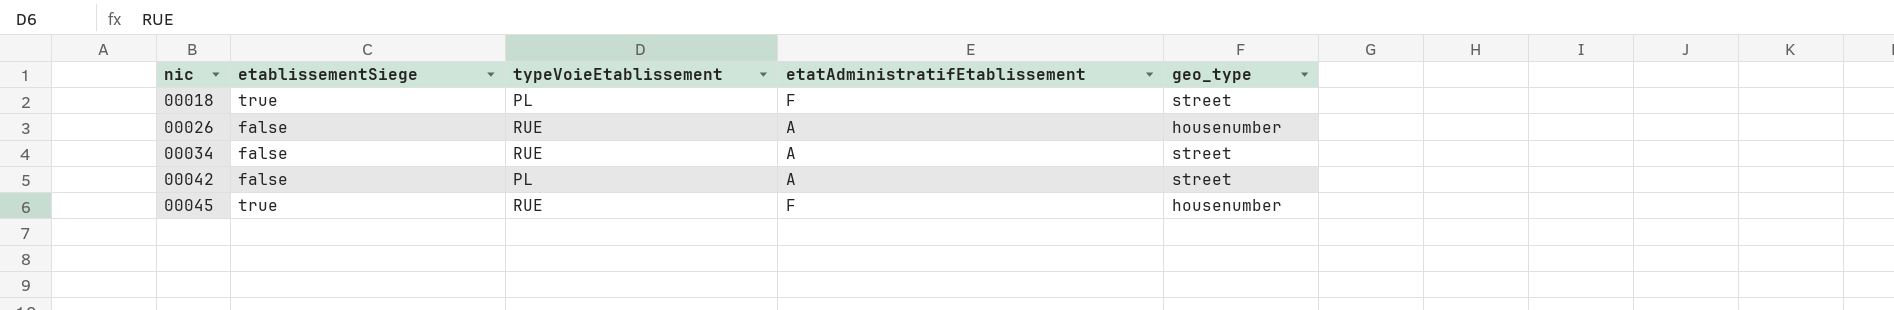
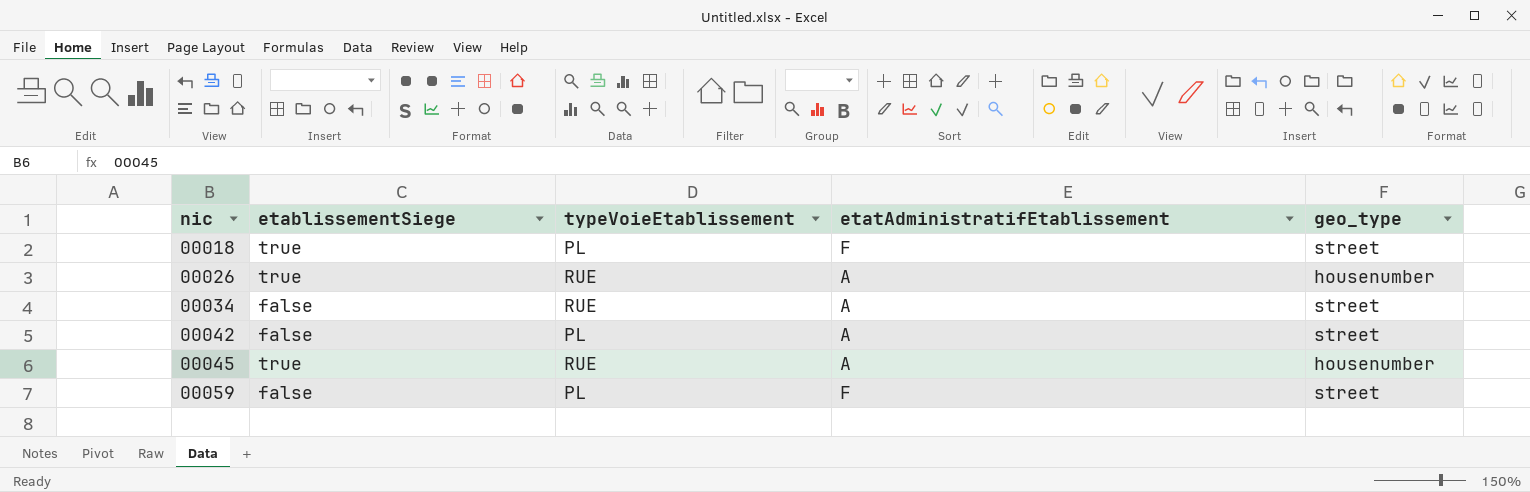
00026 | etablissementSiege: false -> true
00045 | etatAdministratifEtablissement: F -> A
row 00059: none -> false | PL | F | street

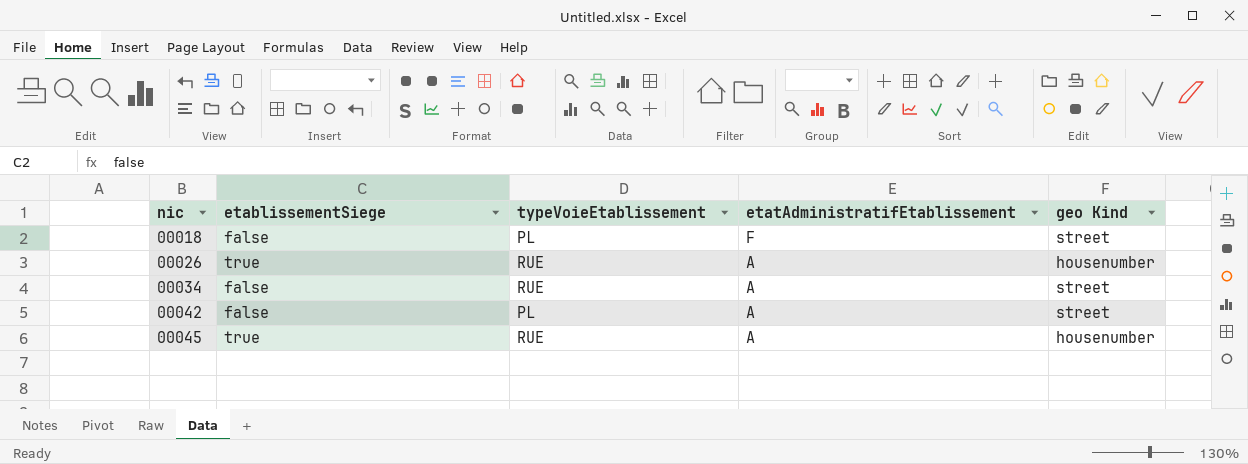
column name: geo_type -> geo Kind
row 00059: false | PL | F | street -> none
00018 | etablissementSiege: true -> false

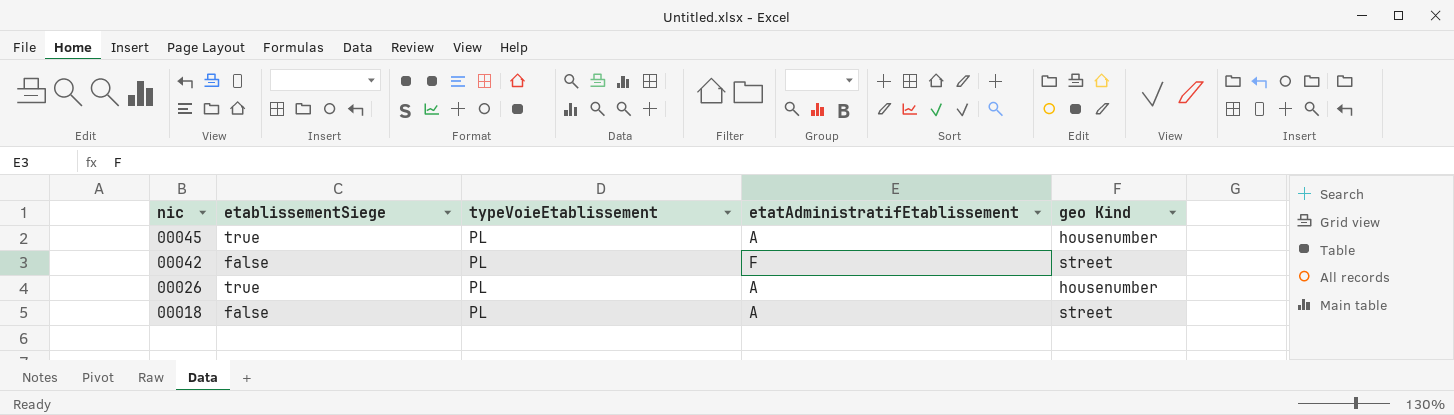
row order: nic ascending -> nic descending
row 00034: false | RUE | A | street -> none
00045 | typeVoieEtablissement: RUE -> PL
00042 | etatAdministratifEtablissement: A -> F
00026 | typeVoieEtablissement: RUE -> PL
00018 | etatAdministratifEtablissement: F -> A

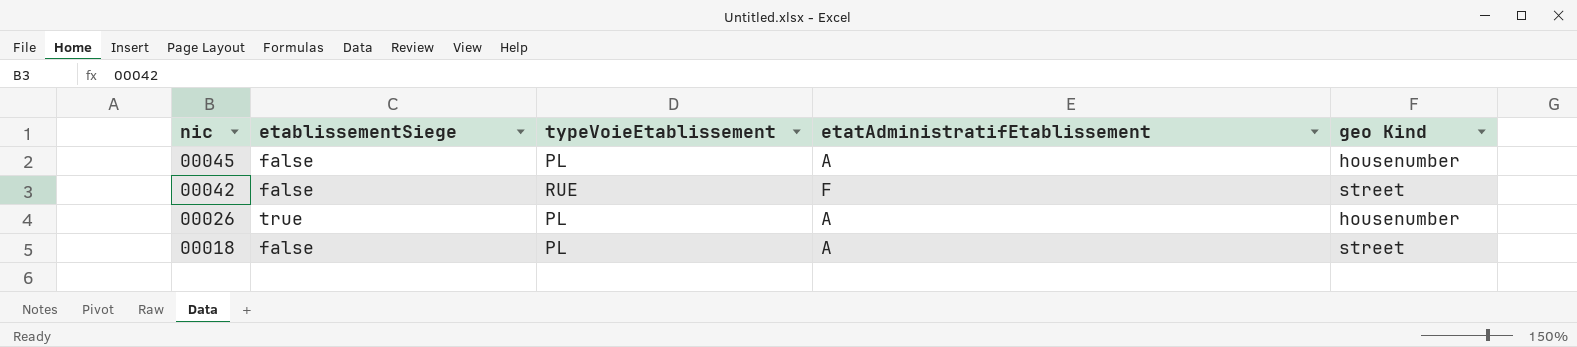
00045 | etablissementSiege: true -> false
00042 | typeVoieEtablissement: PL -> RUE

